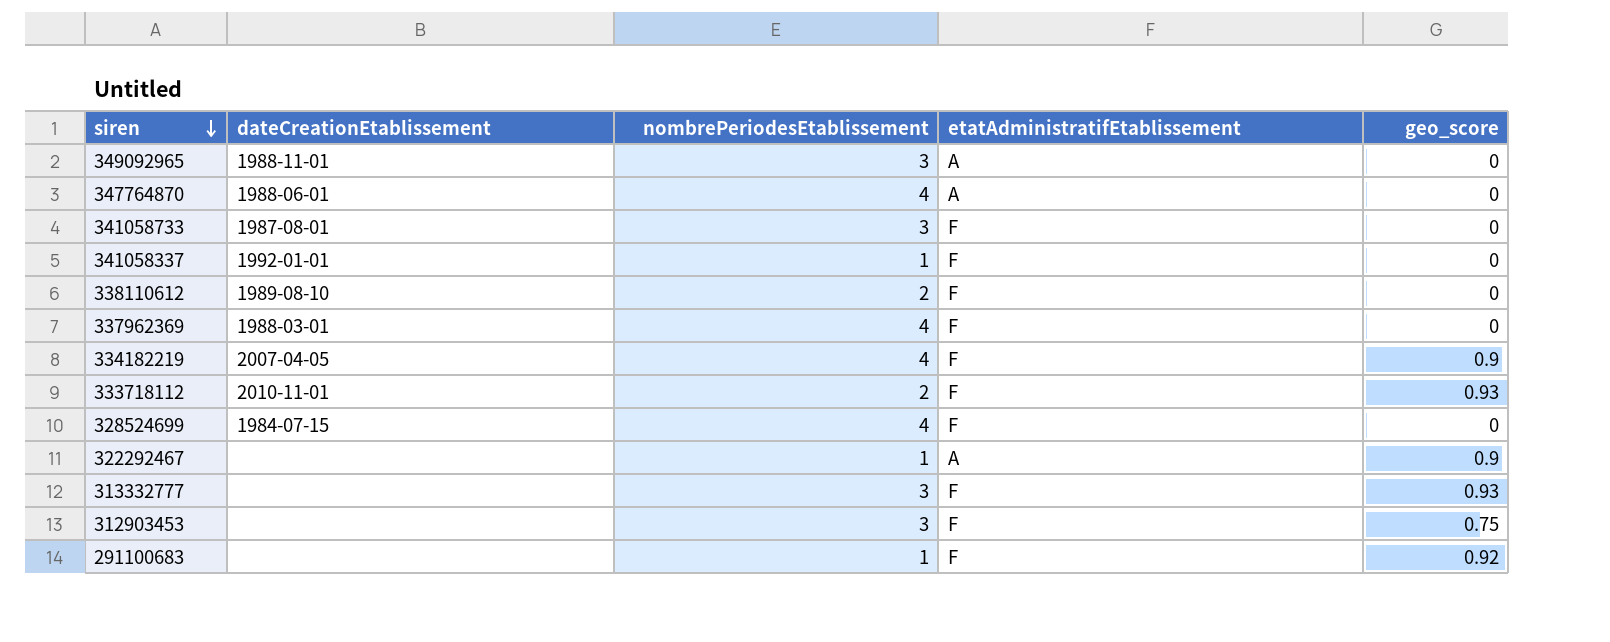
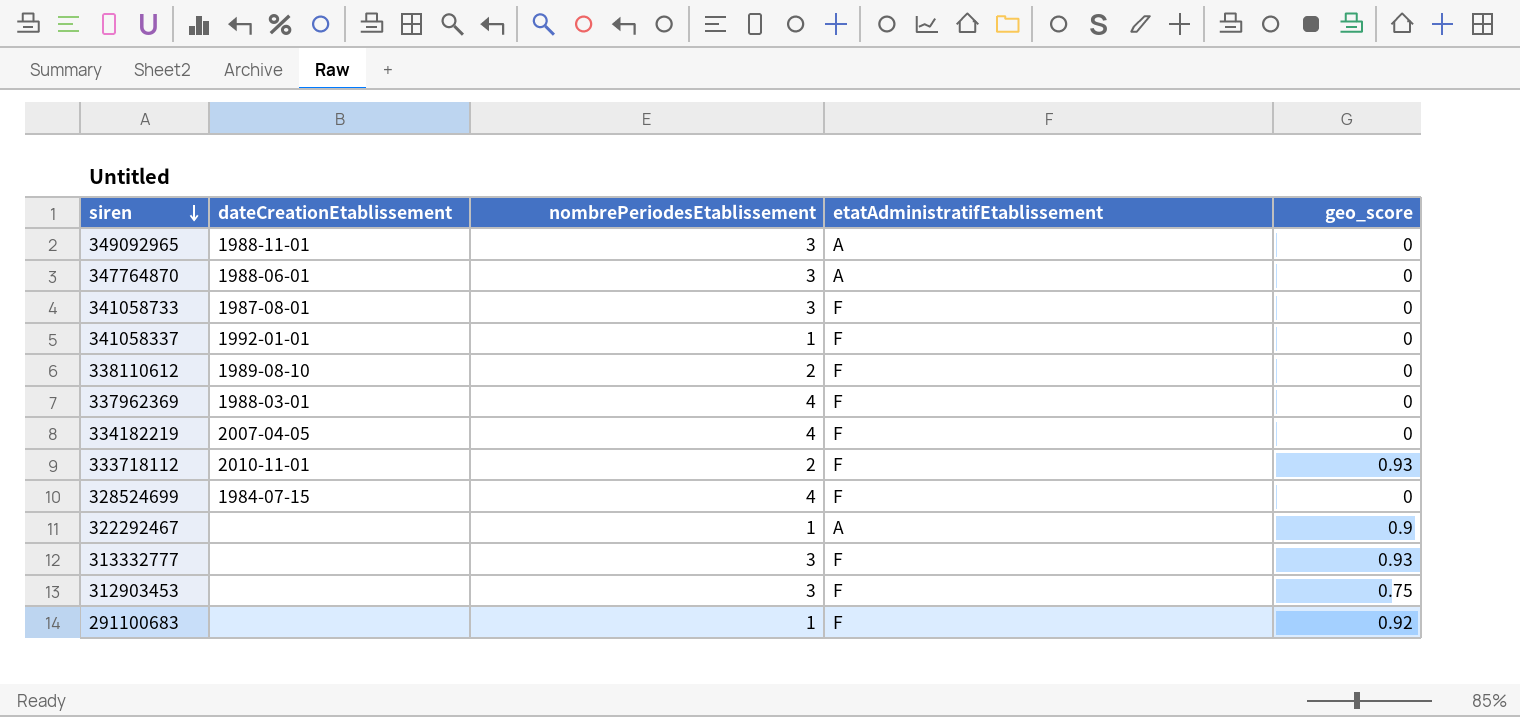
347764870 | nombrePeriodesEtablissement: 4 -> 3
334182219 | geo_score: 0.9 -> 0

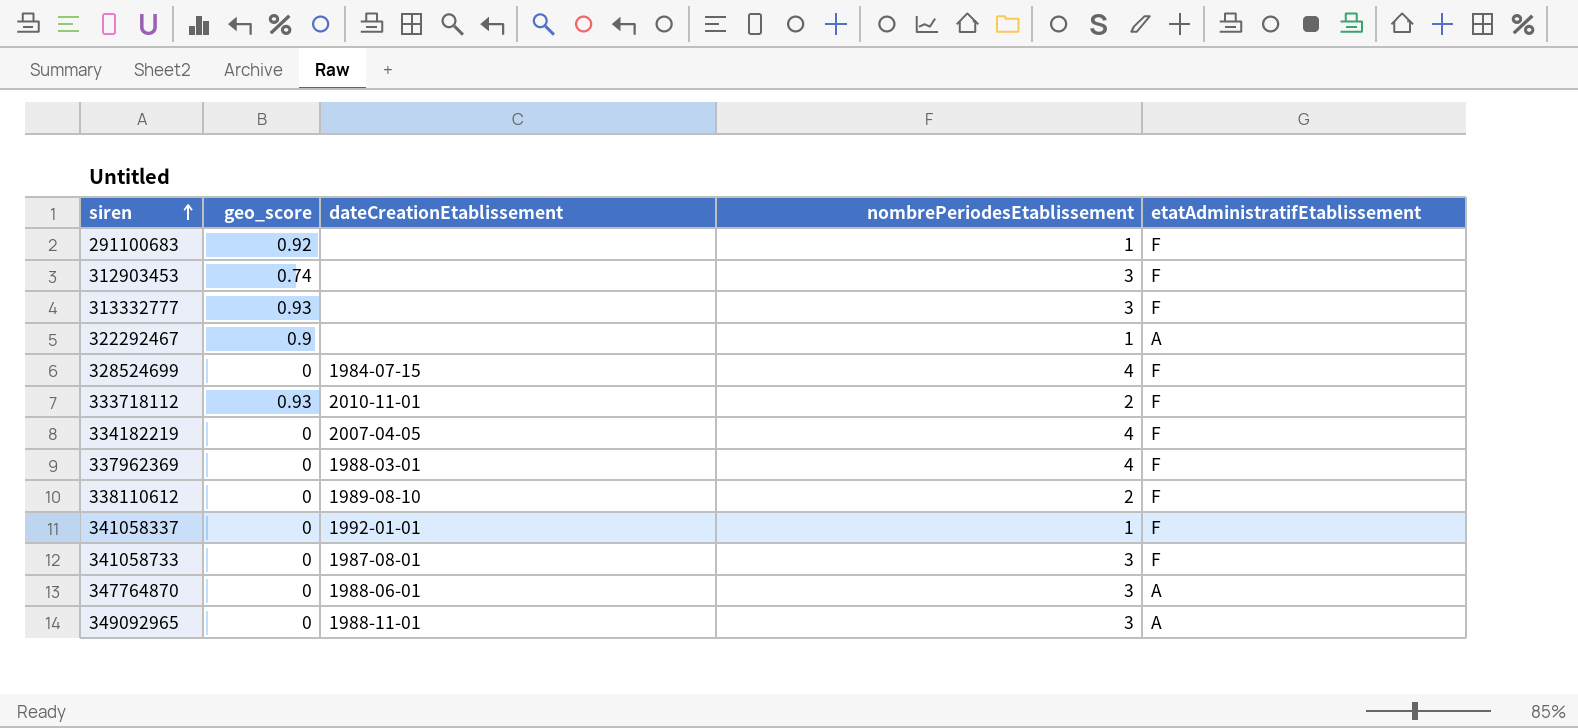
row order: siren descending -> siren ascending
column geo_score | position: 5 -> 2
312903453 | geo_score: 0.75 -> 0.74

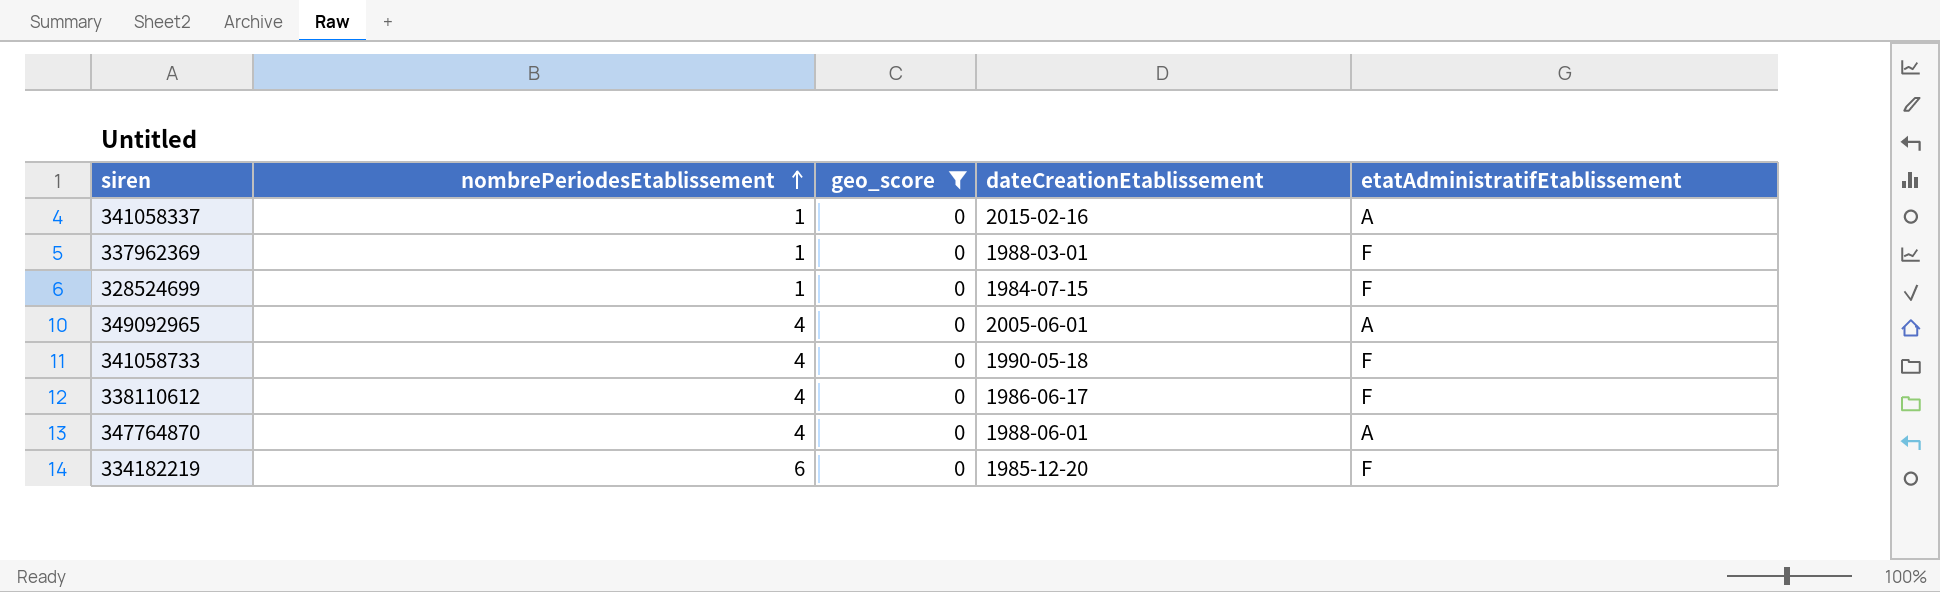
filter: none -> geo_score = 0
row order: siren ascending -> nombrePeriodesEtablissement ascending
column nombrePeriodesEtablissement | position: 4 -> 2
341058337 | dateCreationEtablissement: 1992-01-01 -> 2015-02-16
341058337 | etatAdministratifEtablissement: F -> A
337962369 | nombrePeriodesEtablissement: 4 -> 1
328524699 | nombrePeriodesEtablissement: 4 -> 1
349092965 | nombrePeriodesEtablissement: 3 -> 4
349092965 | dateCreationEtablissement: 1988-11-01 -> 2005-06-01
341058733 | nombrePeriodesEtablissement: 3 -> 4
341058733 | dateCreationEtablissement: 1987-08-01 -> 1990-05-18
338110612 | nombrePeriodesEtablissement: 2 -> 4
338110612 | dateCreationEtablissement: 1989-08-10 -> 1986-06-17
347764870 | nombrePeriodesEtablissement: 3 -> 4
334182219 | nombrePeriodesEtablissement: 4 -> 6
334182219 | dateCreationEtablissement: 2007-04-05 -> 1985-12-20

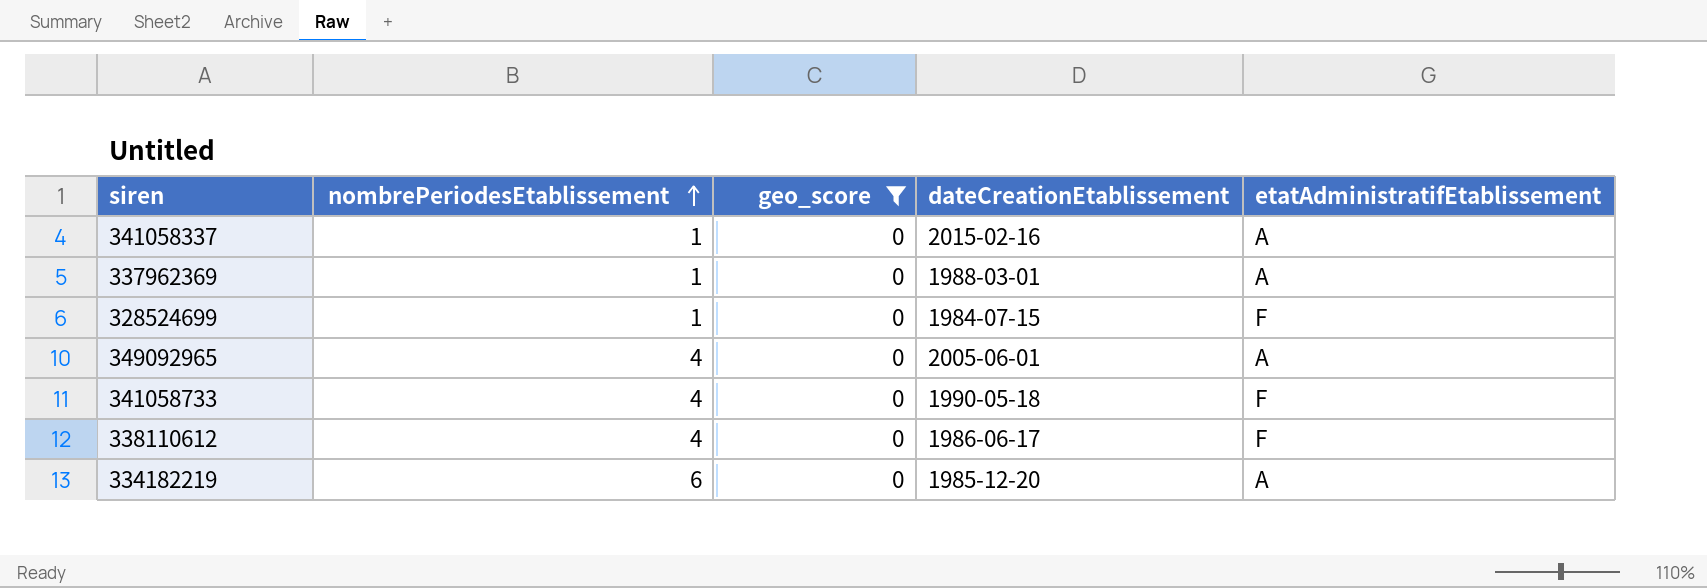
row 347764870: 4 | 0 | 1988-06-01 | A -> none
337962369 | etatAdministratifEtablissement: F -> A
334182219 | etatAdministratifEtablissement: F -> A

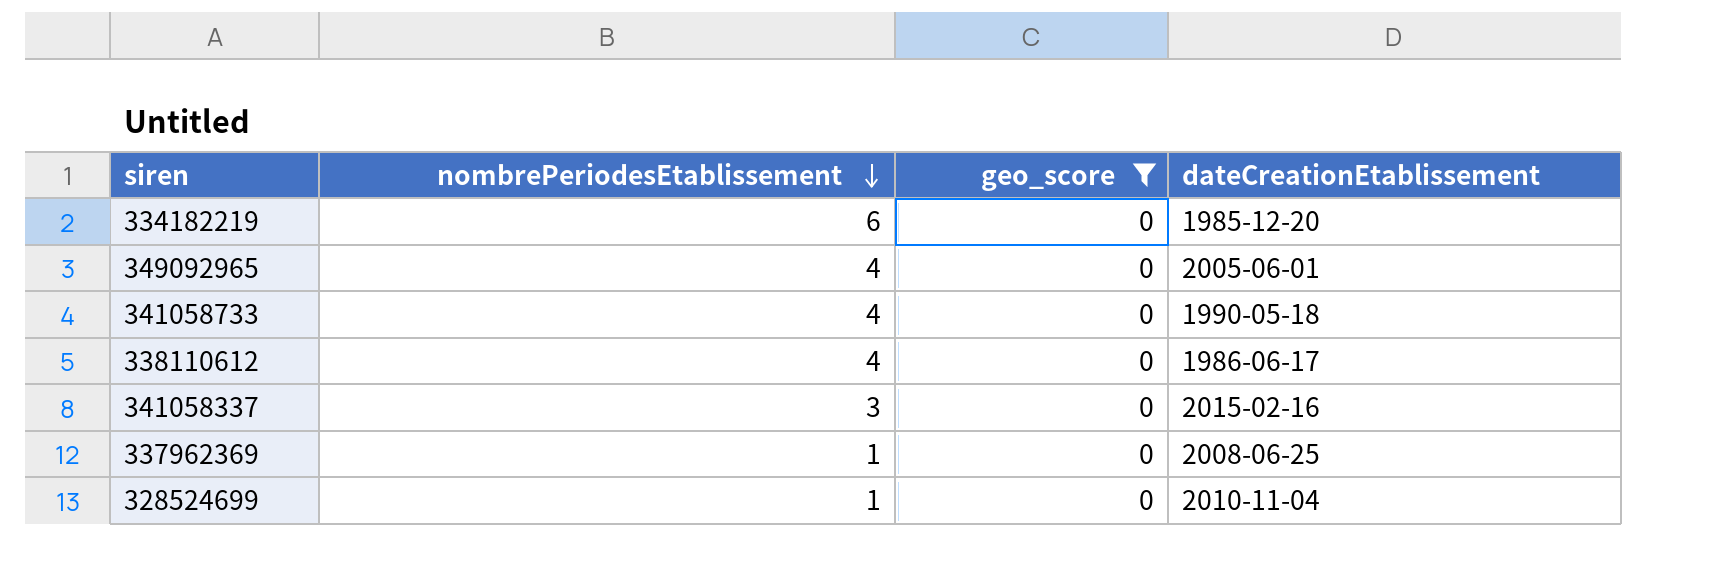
row order: nombrePeriodesEtablissement ascending -> nombrePeriodesEtablissement descending
column etatAdministratifEtablissement | position: 5 -> none
341058337 | nombrePeriodesEtablissement: 1 -> 3
337962369 | dateCreationEtablissement: 1988-03-01 -> 2008-06-25
328524699 | dateCreationEtablissement: 1984-07-15 -> 2010-11-04

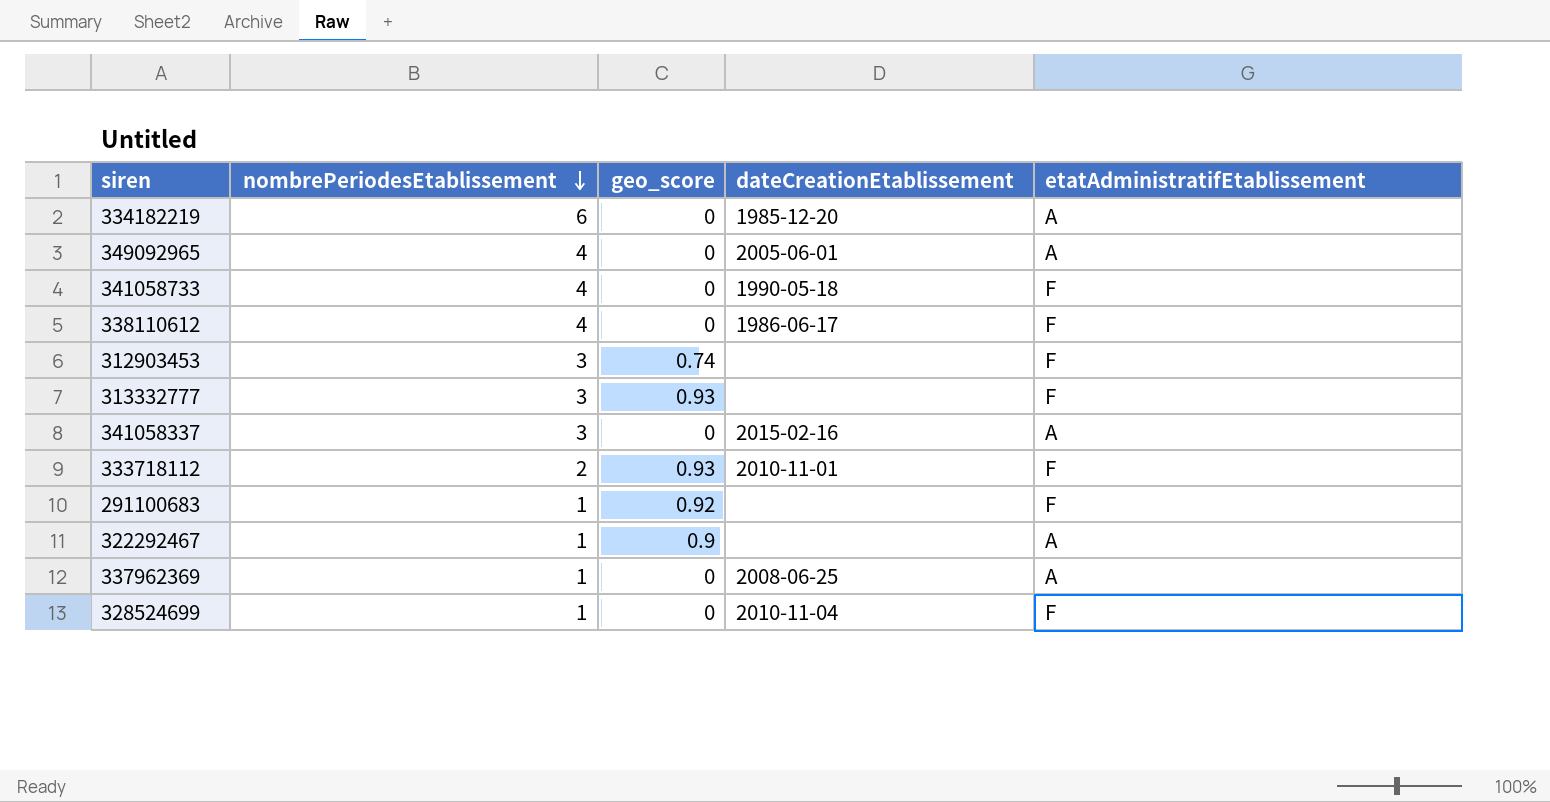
filter: geo_score = 0 -> none
column etatAdministratifEtablissement | position: none -> 5

